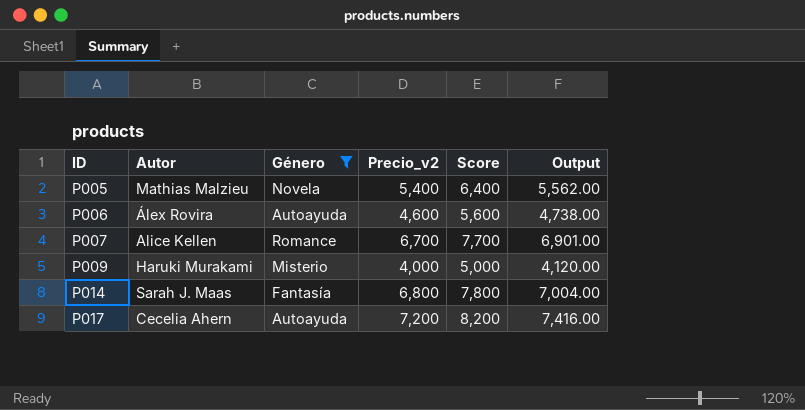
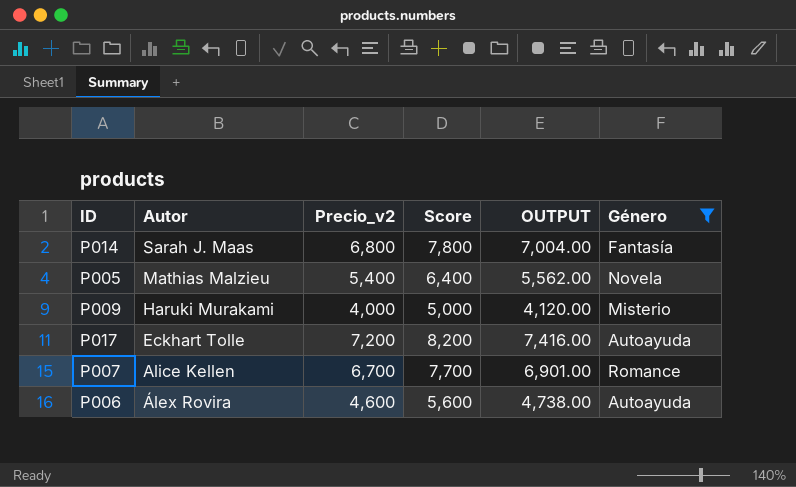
row order: ID ascending -> Autor descending
column name: Output -> OUTPUT
column Género | position: 3 -> 6
P017 | Autor: Cecelia Ahern -> Eckhart Tolle

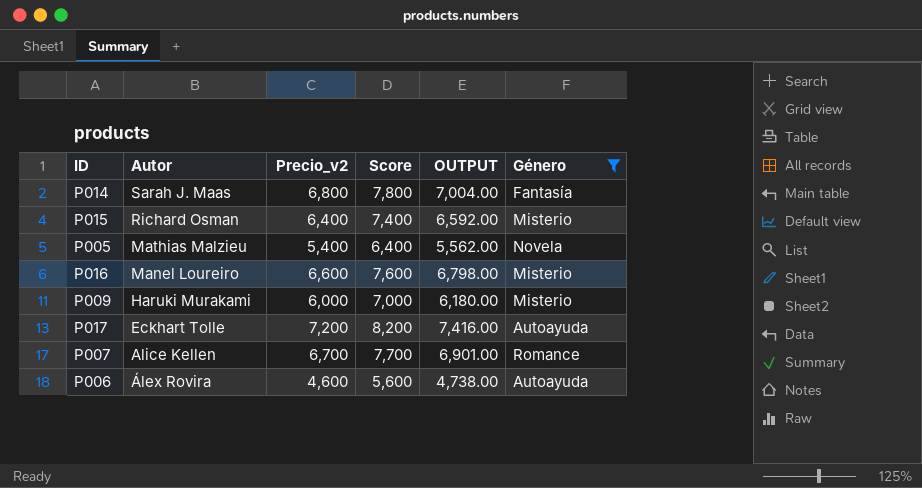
row P015: none -> Richard Osman | 6,400 | 7,400 | 6,592.00 | Misterio
row P016: none -> Manel Loureiro | 6,600 | 7,600 | 6,798.00 | Misterio
P009 | Precio_v2: 4,000 -> 6,000
P009 | Score: 5,000 -> 7,000
P009 | OUTPUT: 4,120.00 -> 6,180.00

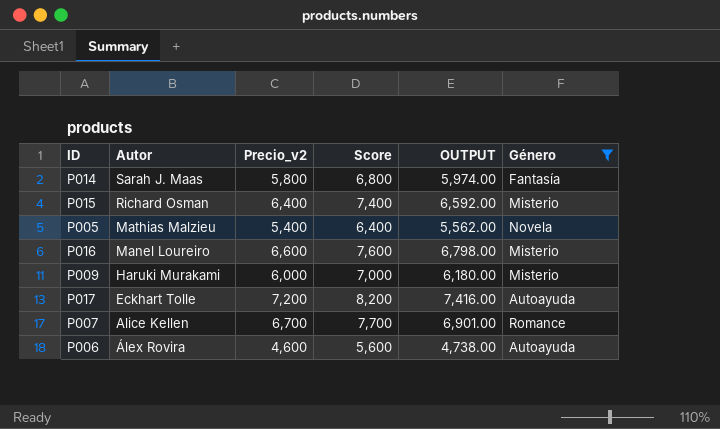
P014 | Precio_v2: 6,800 -> 5,800
P014 | Score: 7,800 -> 6,800
P014 | OUTPUT: 7,004.00 -> 5,974.00

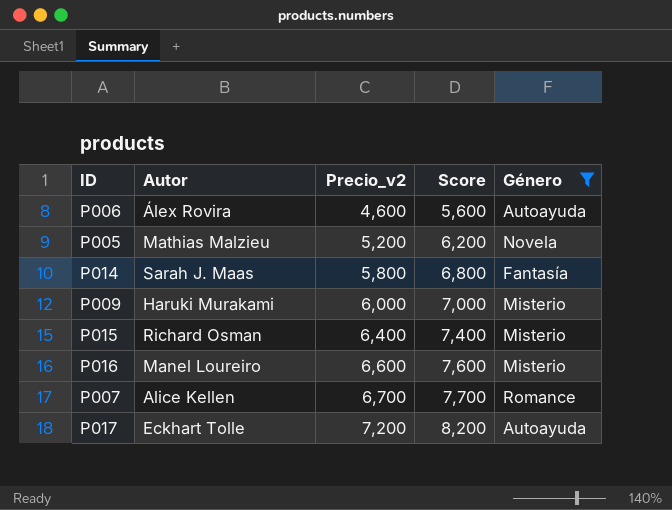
row order: Autor descending -> Precio_v2 ascending
column OUTPUT | formula: [Precio_v2] * 1.03 -> none
P005 | Precio_v2: 5,400 -> 5,200
P005 | Score: 6,400 -> 6,200

